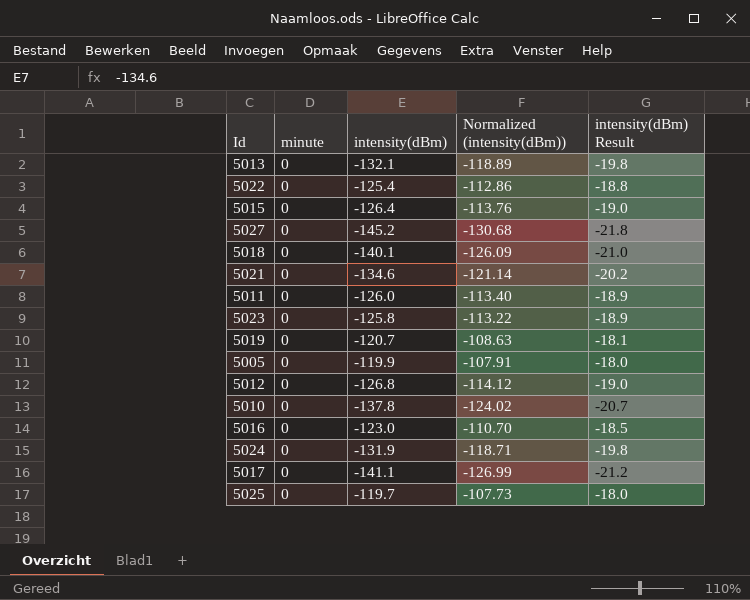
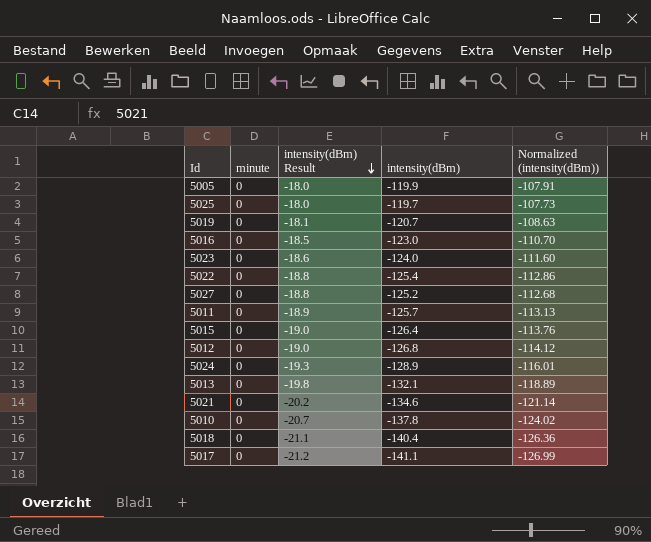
row order: none -> intensity(dBm) Result descending
column intensity(dBm) Result | position: 5 -> 3
5023 | intensity(dBm) Result: -18.9 -> -18.6
5023 | intensity(dBm): -125.8 -> -124.0
5023 | Normalized (intensity(dBm)): -113.22 -> -111.60
5027 | intensity(dBm) Result: -21.8 -> -18.8
5027 | intensity(dBm): -145.2 -> -125.2
5027 | Normalized (intensity(dBm)): -130.68 -> -112.68
5011 | intensity(dBm): -126.0 -> -125.7
5011 | Normalized (intensity(dBm)): -113.40 -> -113.13
5024 | intensity(dBm) Result: -19.8 -> -19.3
5024 | intensity(dBm): -131.9 -> -128.9
5024 | Normalized (intensity(dBm)): -118.71 -> -116.01
5018 | intensity(dBm) Result: -21.0 -> -21.1
5018 | intensity(dBm): -140.1 -> -140.4
5018 | Normalized (intensity(dBm)): -126.09 -> -126.36

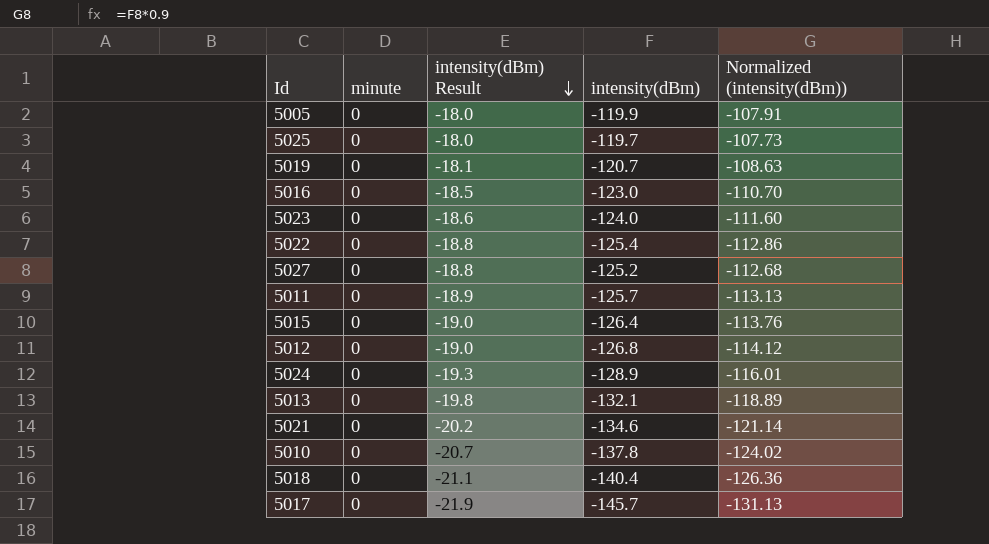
5017 | intensity(dBm) Result: -21.2 -> -21.9
5017 | intensity(dBm): -141.1 -> -145.7
5017 | Normalized (intensity(dBm)): -126.99 -> -131.13

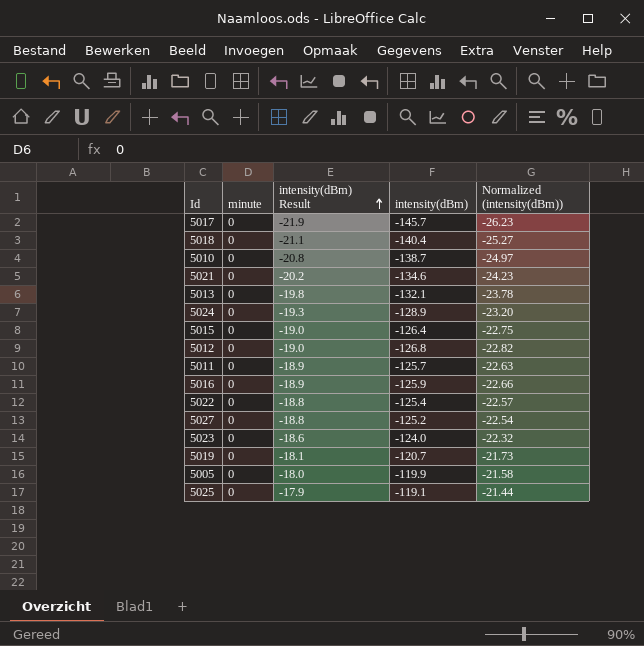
row order: intensity(dBm) Result descending -> intensity(dBm) Result ascending
column Normalized (intensity(dBm)) | formula: [intensity(dBm)] * 0.9 -> [intensity(dBm)] * 0.18
5010 | intensity(dBm) Result: -20.7 -> -20.8
5010 | intensity(dBm): -137.8 -> -138.7
5016 | intensity(dBm) Result: -18.5 -> -18.9
5016 | intensity(dBm): -123.0 -> -125.9
5025 | intensity(dBm) Result: -18.0 -> -17.9
5025 | intensity(dBm): -119.7 -> -119.1

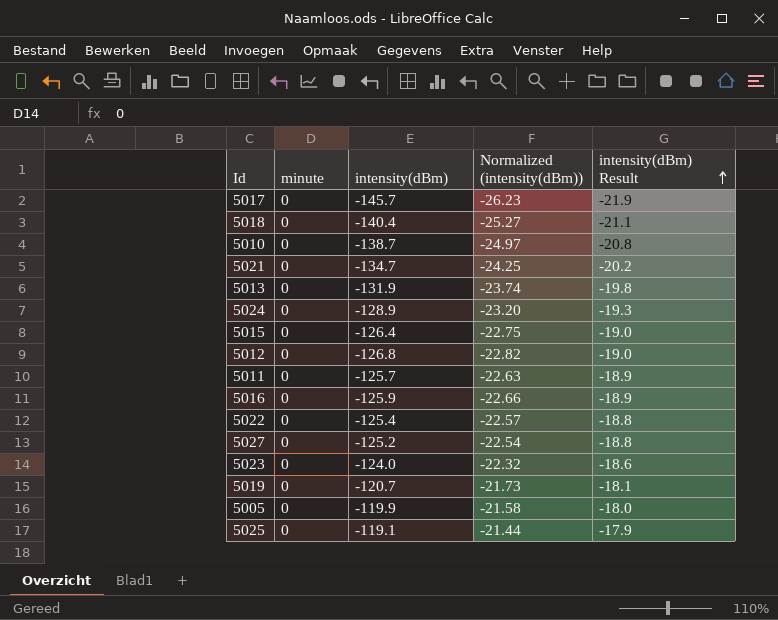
column intensity(dBm) Result | position: 3 -> 5
5021 | intensity(dBm): -134.6 -> -134.7
5021 | Normalized (intensity(dBm)): -24.23 -> -24.25
5013 | intensity(dBm): -132.1 -> -131.9
5013 | Normalized (intensity(dBm)): -23.78 -> -23.74

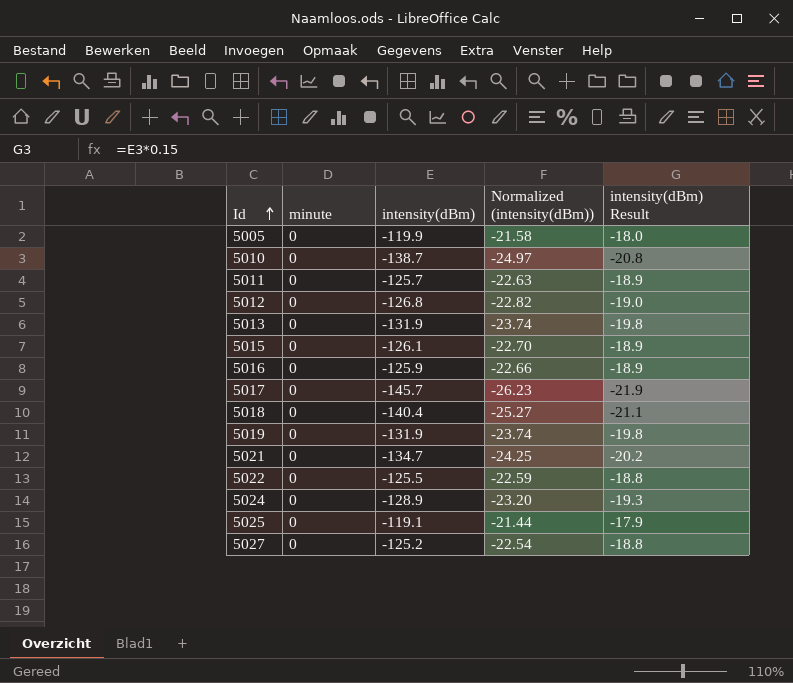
row order: intensity(dBm) Result ascending -> Id ascending
row 5023: 0 | -124.0 | -22.32 | -18.6 -> none
5015 | intensity(dBm): -126.4 -> -126.1
5015 | Normalized (intensity(dBm)): -22.75 -> -22.70
5015 | intensity(dBm) Result: -19.0 -> -18.9
5019 | intensity(dBm): -120.7 -> -131.9
5019 | Normalized (intensity(dBm)): -21.73 -> -23.74
5019 | intensity(dBm) Result: -18.1 -> -19.8
5022 | intensity(dBm): -125.4 -> -125.5
5022 | Normalized (intensity(dBm)): -22.57 -> -22.59

